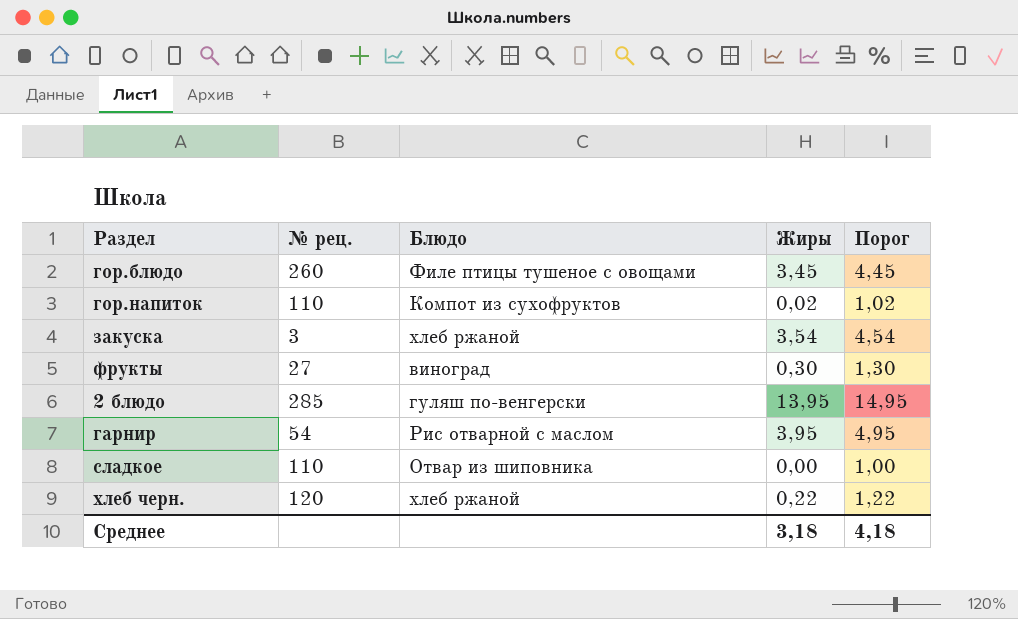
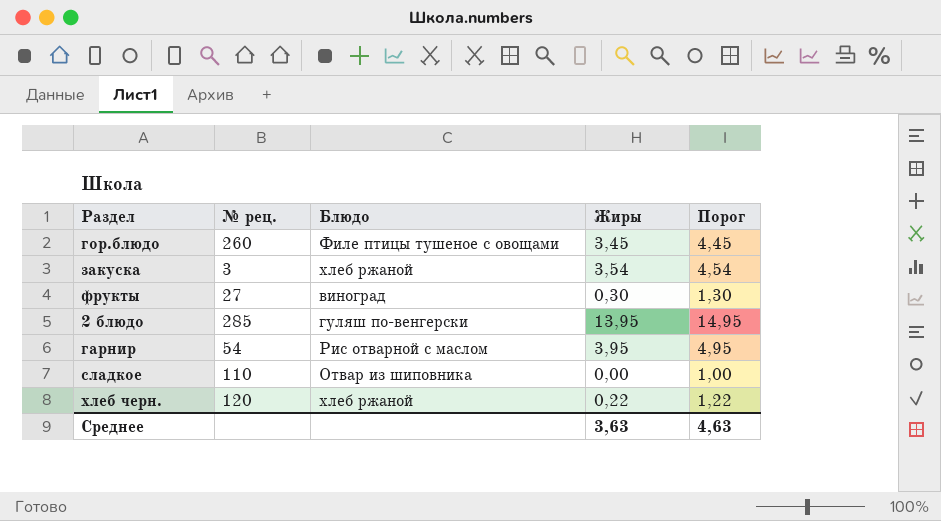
row гор.напиток: 110 | Компот из сухофруктов | 0,02 | 1,02 -> none
Среднее | Жиры: 3,18 -> 3,63
Среднее | Порог: 4,18 -> 4,63

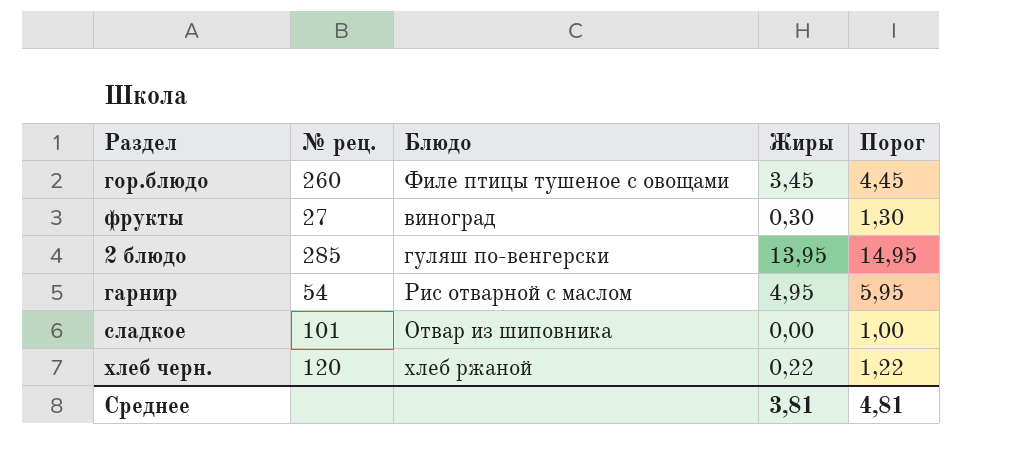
row закуска: 3 | хлеб ржаной | 3,54 | 4,54 -> none
гарнир | Жиры: 3,95 -> 4,95
гарнир | Порог: 4,95 -> 5,95
сладкое | № рец.: 110 -> 101
Среднее | Жиры: 3,63 -> 3,81
Среднее | Порог: 4,63 -> 4,81

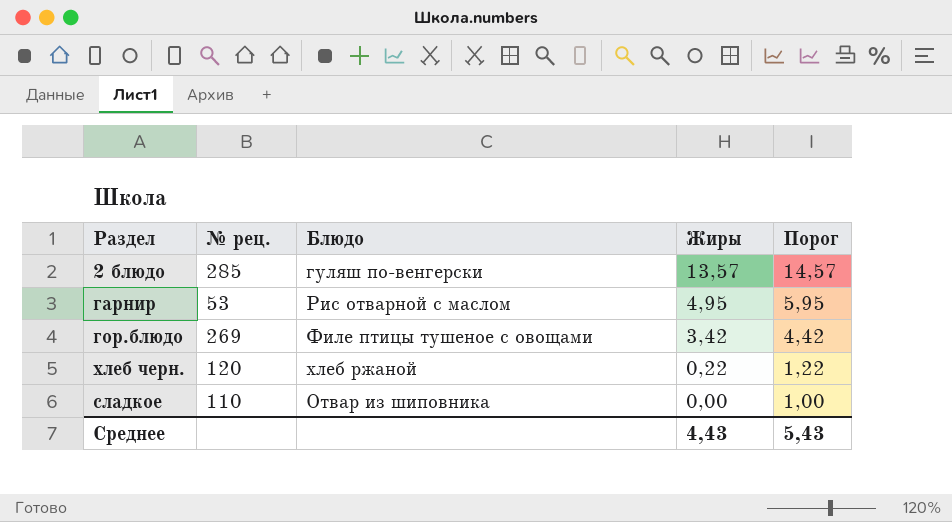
row order: none -> Жиры descending
row фрукты: 27 | виноград | 0,30 | 1,30 -> none
2 блюдо | Жиры: 13,95 -> 13,57
2 блюдо | Порог: 14,95 -> 14,57
гарнир | № рец.: 54 -> 53
гор.блюдо | № рец.: 260 -> 269
гор.блюдо | Жиры: 3,45 -> 3,42
гор.блюдо | Порог: 4,45 -> 4,42
сладкое | № рец.: 101 -> 110
Среднее | Жиры: 3,81 -> 4,43
Среднее | Порог: 4,81 -> 5,43

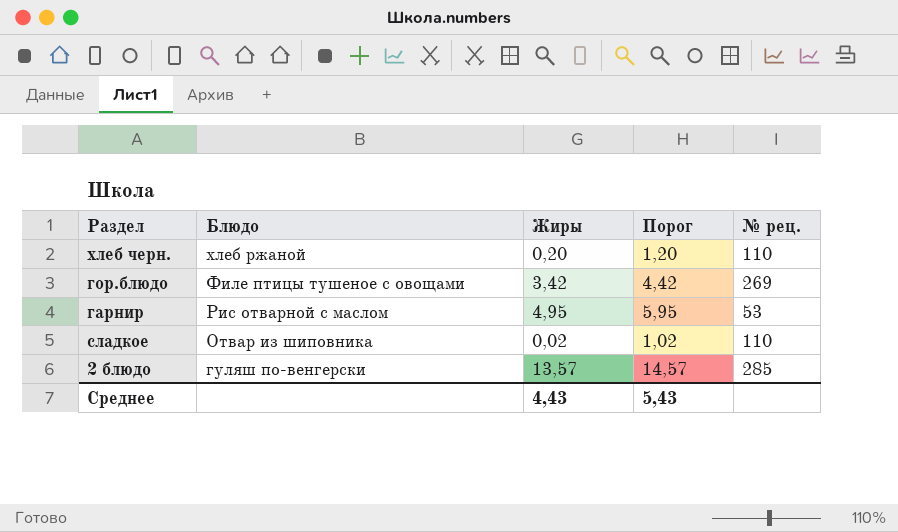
row order: Жиры descending -> Блюдо descending
column № рец. | position: 2 -> 5
хлеб черн. | Жиры: 0,22 -> 0,20
хлеб черн. | Порог: 1,22 -> 1,20
хлеб черн. | № рец.: 120 -> 110
сладкое | Жиры: 0,00 -> 0,02
сладкое | Порог: 1,00 -> 1,02

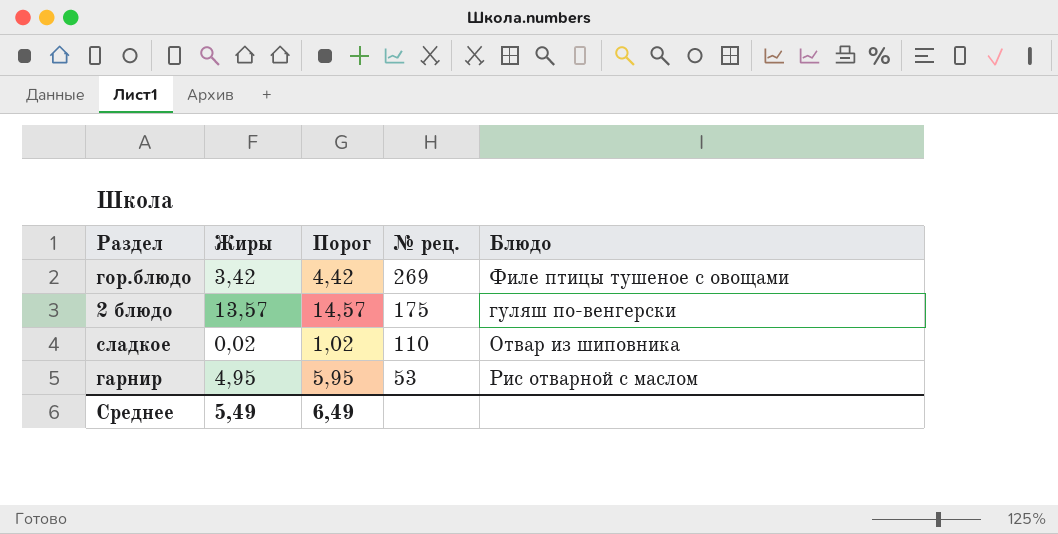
row order: Блюдо descending -> № рец. descending
column Блюдо | position: 2 -> 5
row хлеб черн.: хлеб ржаной | 0,20 | 1,20 | 110 -> none
2 блюдо | № рец.: 285 -> 175
Среднее | Жиры: 4,43 -> 5,49
Среднее | Порог: 5,43 -> 6,49

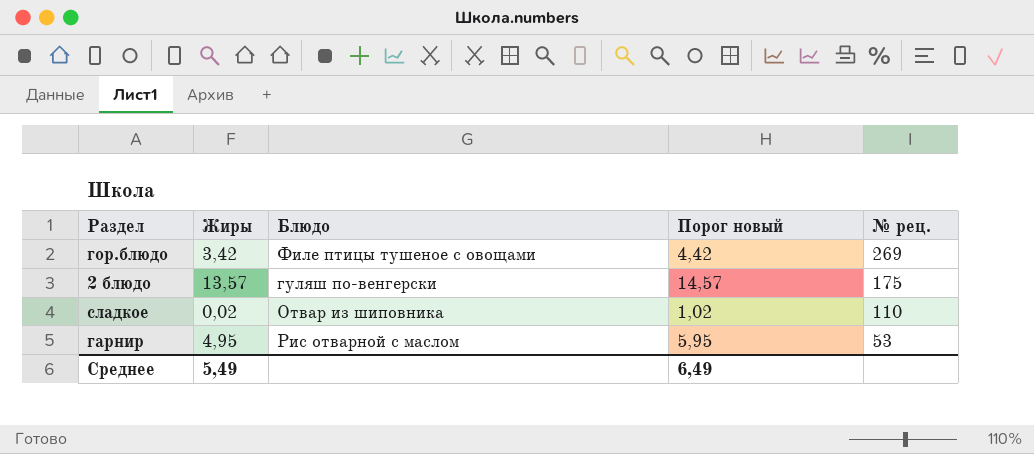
column Блюдо | position: 5 -> 3
column name: Порог -> Порог новый

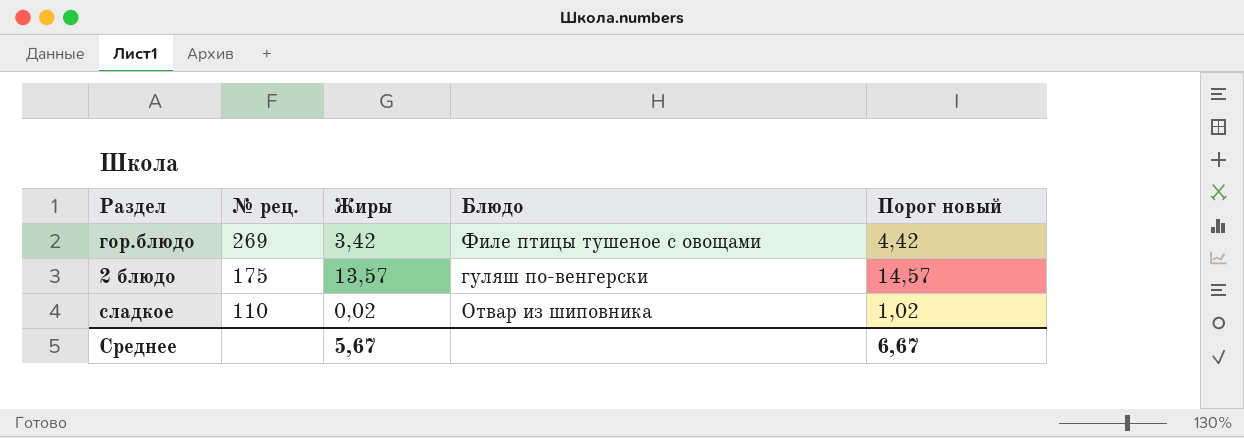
column № рец. | position: 5 -> 2
row гарнир: 4,95 | Рис отварной с маслом | 5,95 | 53 -> none
Среднее | Жиры: 5,49 -> 5,67
Среднее | Порог новый: 6,49 -> 6,67

